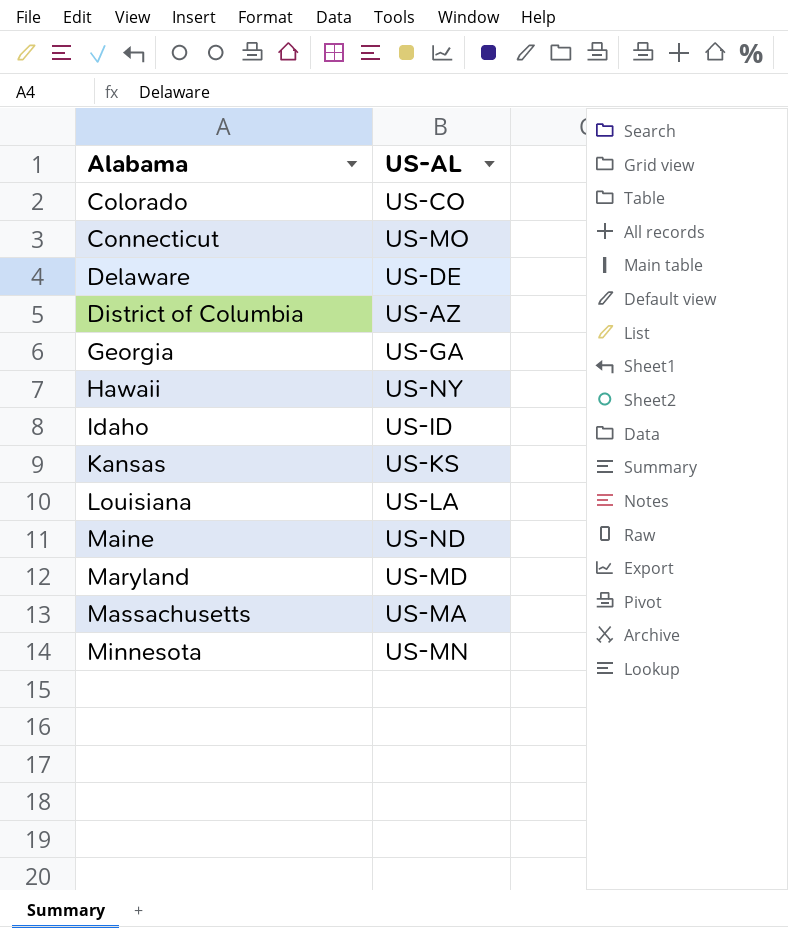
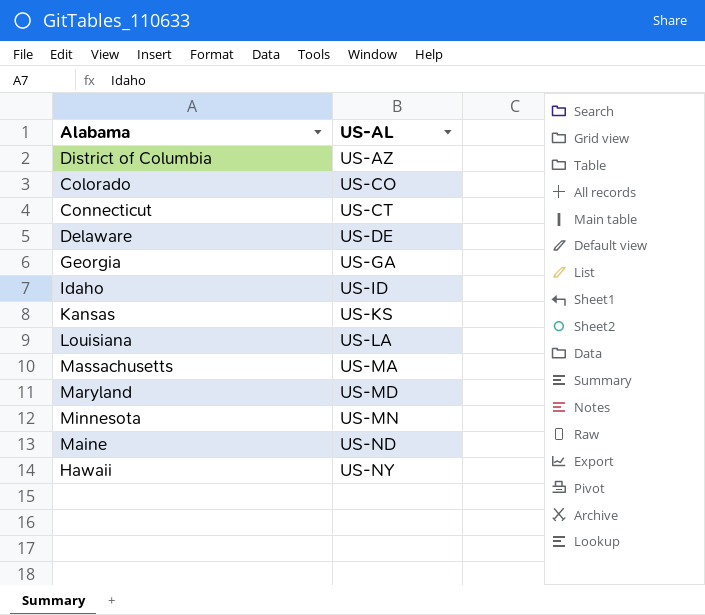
row order: Alabama ascending -> US-AL ascending
Connecticut | US-AL: US-MO -> US-CT

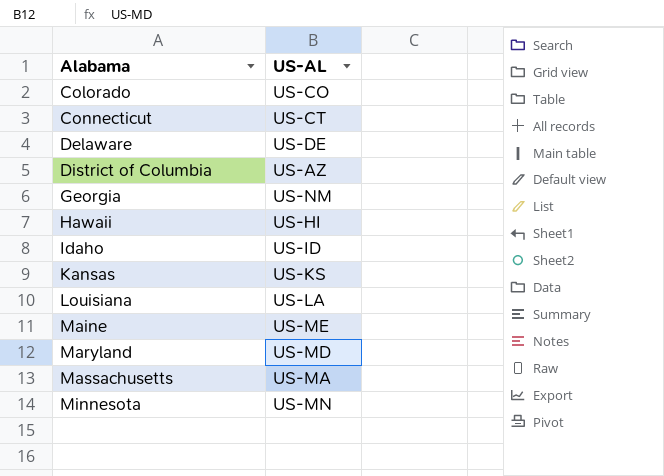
row order: US-AL ascending -> Alabama ascending
Georgia | US-AL: US-GA -> US-NM
Hawaii | US-AL: US-NY -> US-HI
Maine | US-AL: US-ND -> US-ME

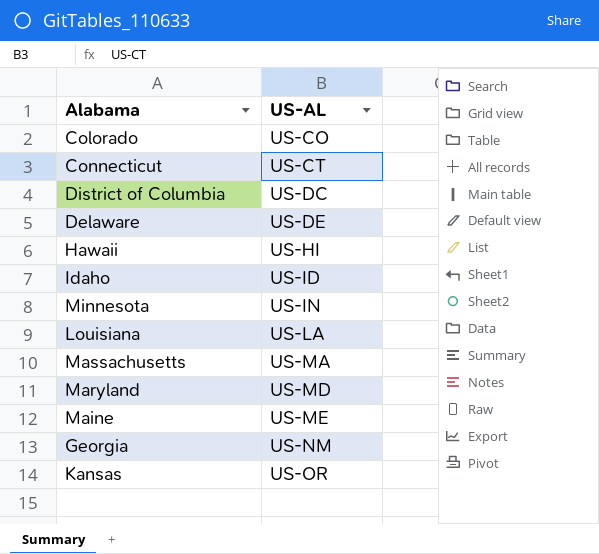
row order: Alabama ascending -> US-AL ascending
District of Columbia | US-AL: US-AZ -> US-DC
Minnesota | US-AL: US-MN -> US-IN
Kansas | US-AL: US-KS -> US-OR

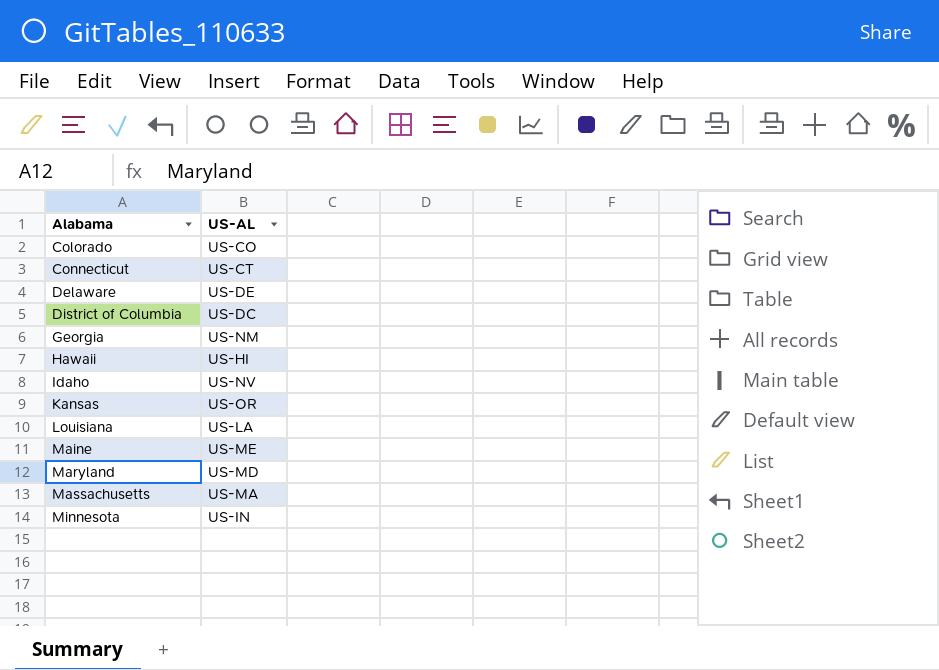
row order: US-AL ascending -> Alabama ascending
Idaho | US-AL: US-ID -> US-NV

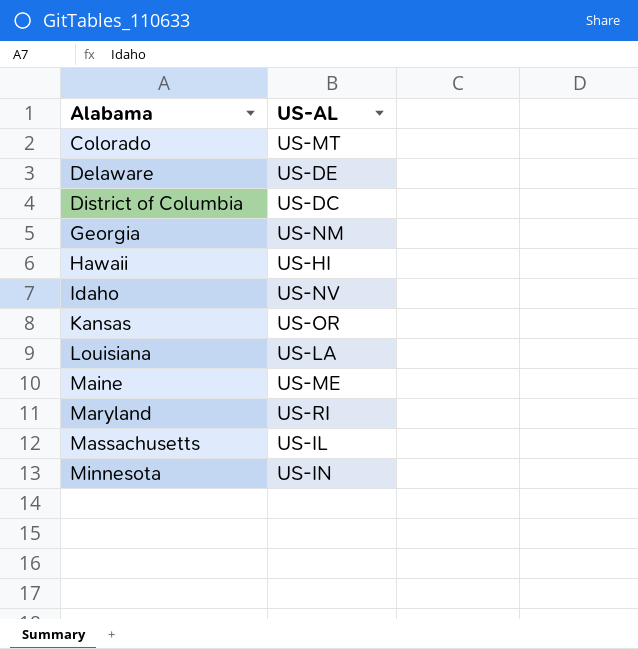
row Connecticut: US-CT -> none
Colorado | US-AL: US-CO -> US-MT
Maryland | US-AL: US-MD -> US-RI
Massachusetts | US-AL: US-MA -> US-IL

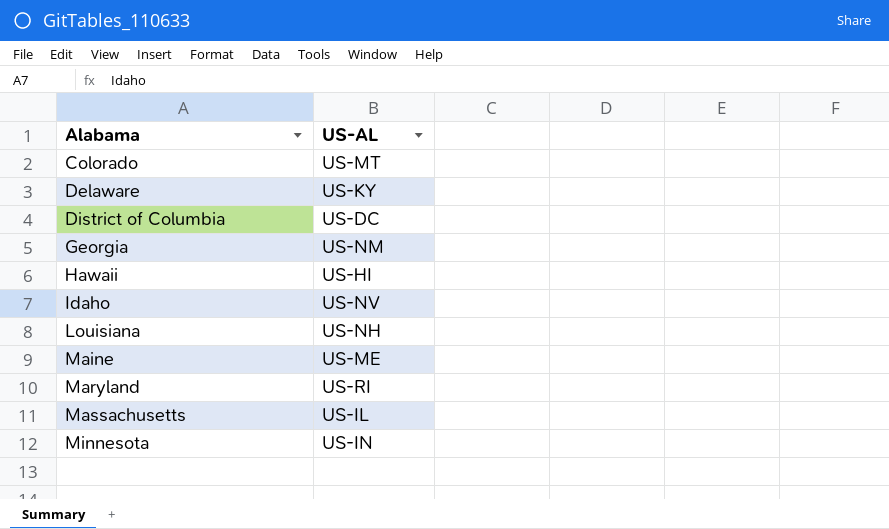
row Kansas: US-OR -> none
Delaware | US-AL: US-DE -> US-KY
Louisiana | US-AL: US-LA -> US-NH

